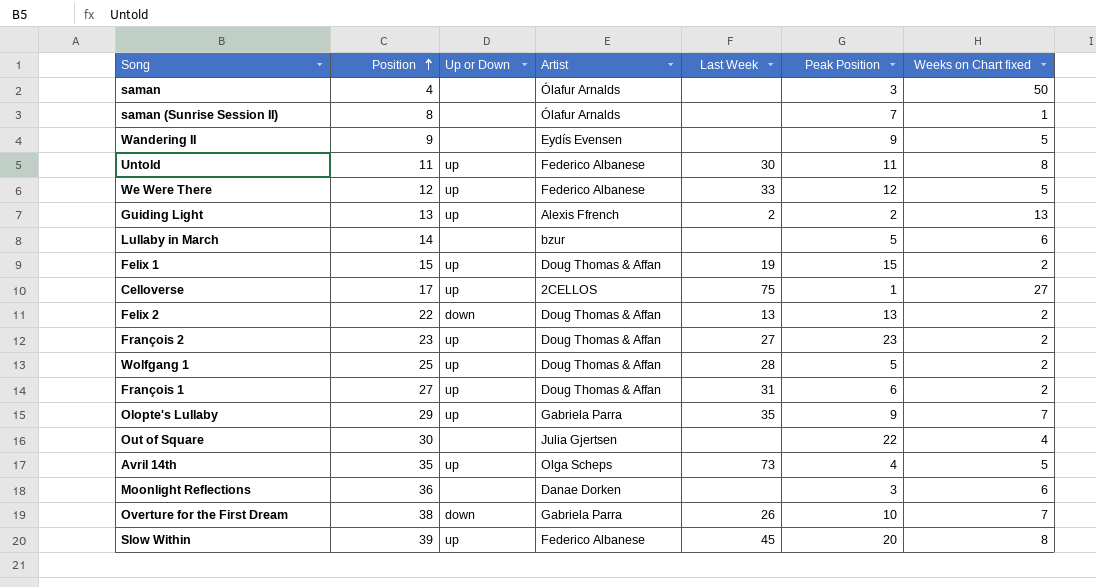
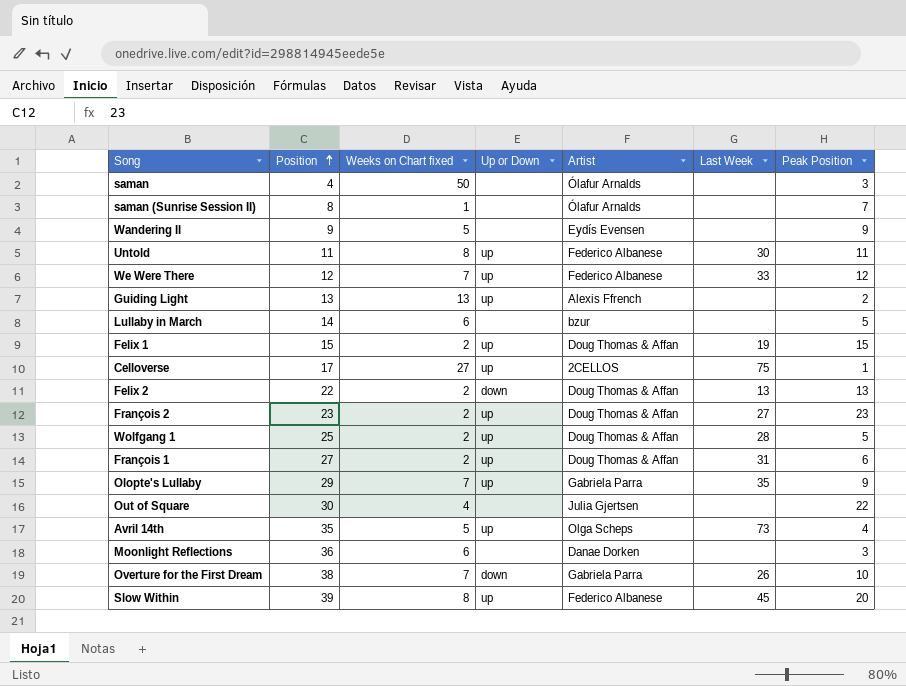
column Weeks on Chart fixed | position: 7 -> 3
We Were There | Weeks on Chart fixed: 5 -> 7
Guiding Light | Last Week: 2 -> none

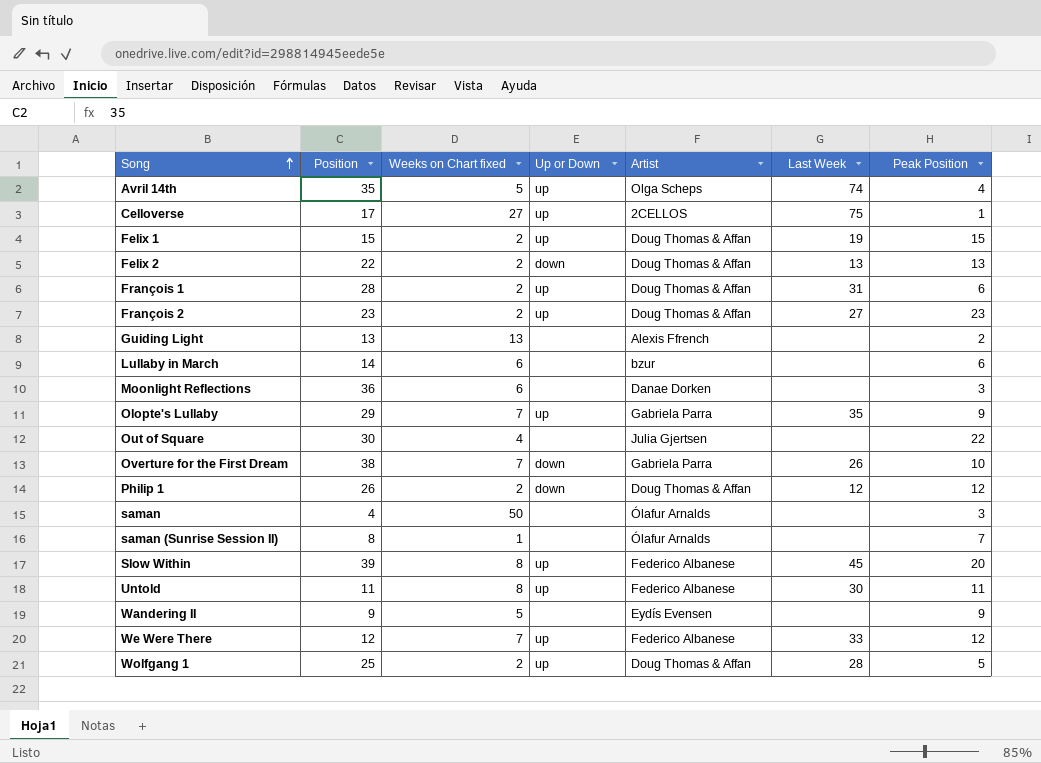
row order: Position ascending -> Song ascending
Avril 14th | Last Week: 73 -> 74
François 1 | Position: 27 -> 28
Guiding Light | Up or Down: up -> none
Lullaby in March | Peak Position: 5 -> 6
row Philip 1: none -> 26 | 2 | down | Doug Thomas & Affan | 12 | 12

